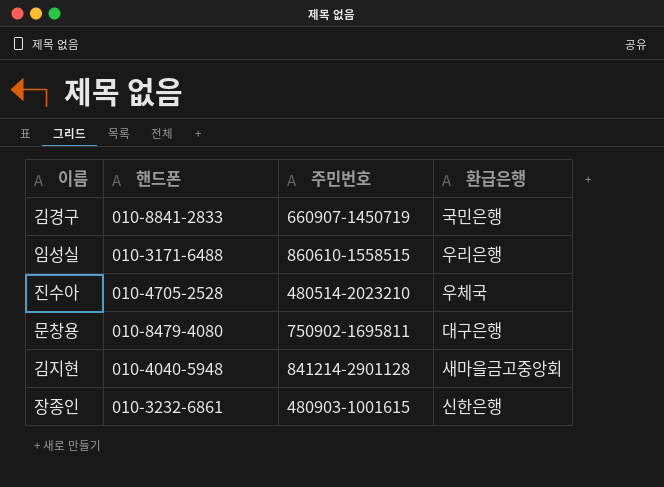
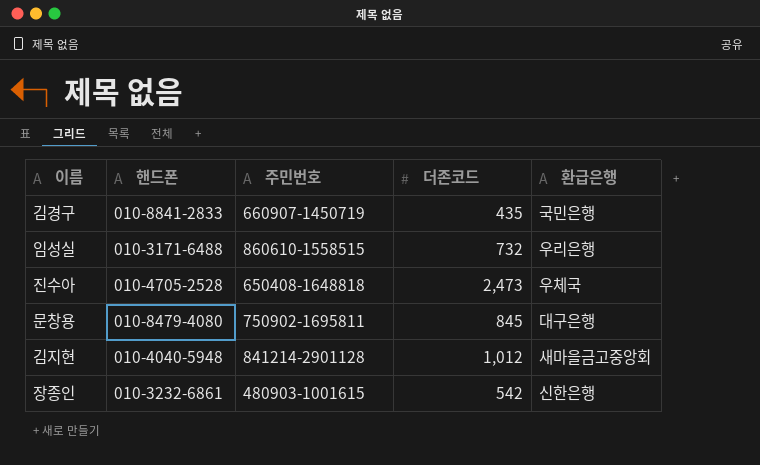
column 더존코드 | position: none -> 4
진수아 | 주민번호: 480514-2023210 -> 650408-1648818

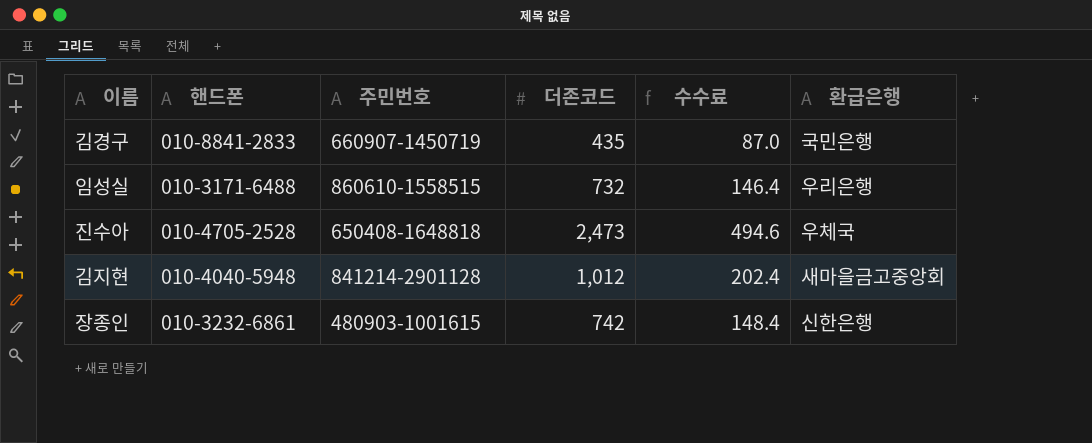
column 수수료 | formula: none -> [더존코드] * 0.2
row 문창용: 010-8479-4080 | 750902-1695811 | 845 | 대구은행 -> none
장종인 | 더존코드: 542 -> 742

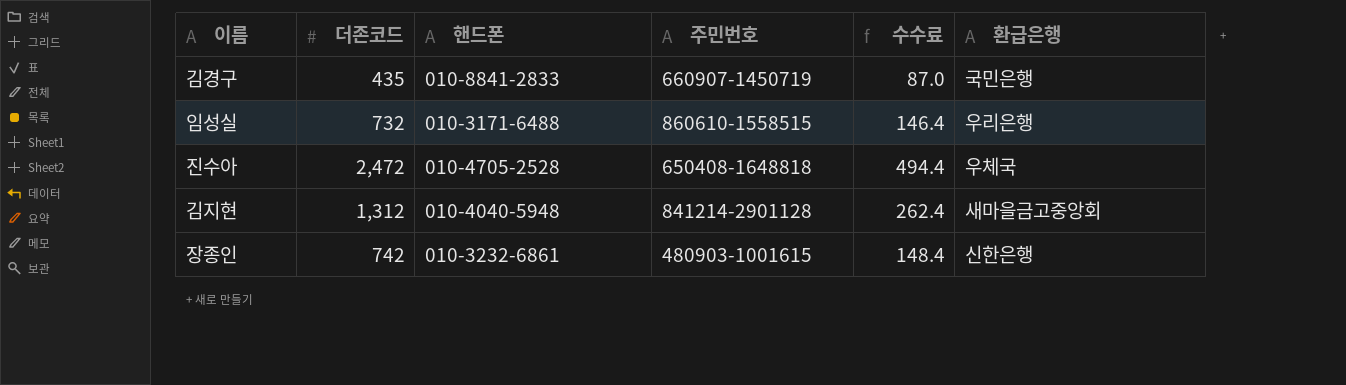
column 더존코드 | position: 4 -> 2
진수아 | 더존코드: 2,473 -> 2,472
진수아 | 수수료: 494.6 -> 494.4
김지현 | 더존코드: 1,012 -> 1,312
김지현 | 수수료: 202.4 -> 262.4

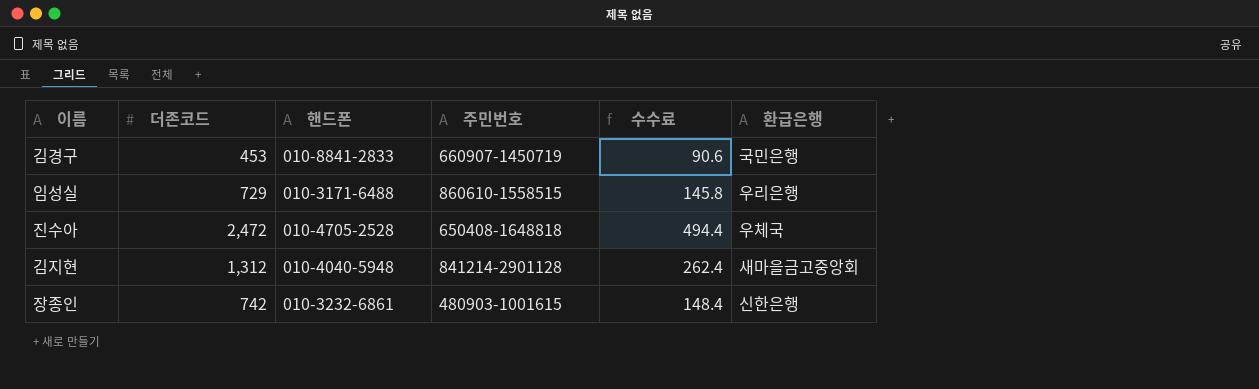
김경구 | 더존코드: 435 -> 453
김경구 | 수수료: 87.0 -> 90.6
임성실 | 더존코드: 732 -> 729
임성실 | 수수료: 146.4 -> 145.8

